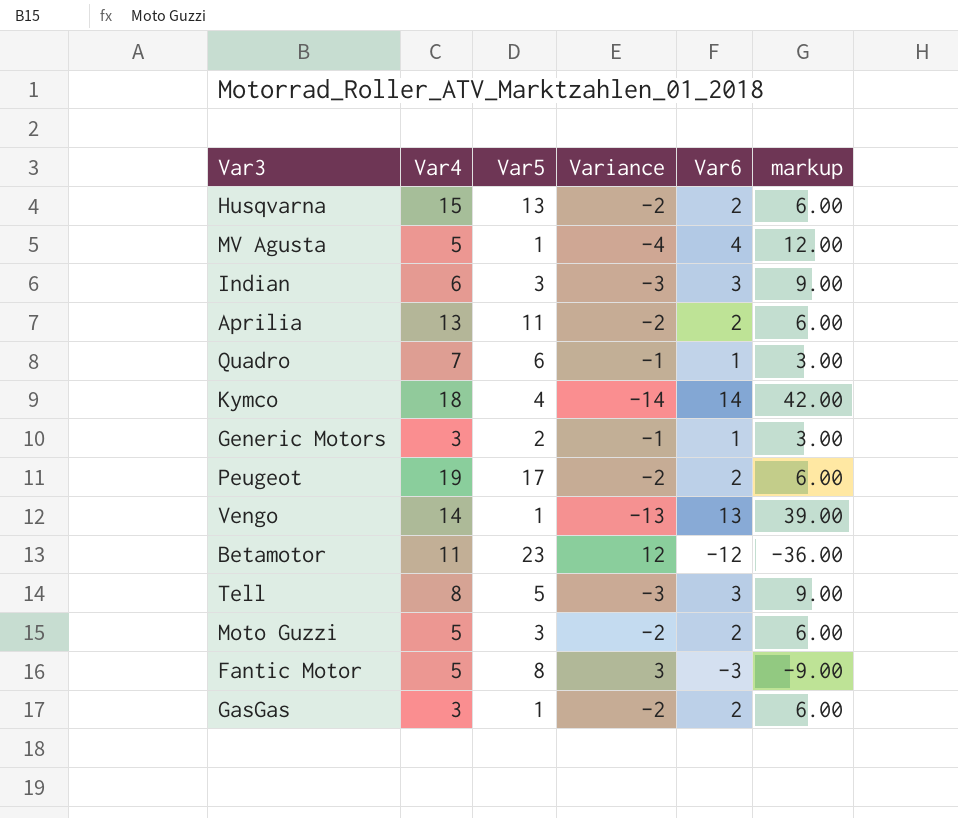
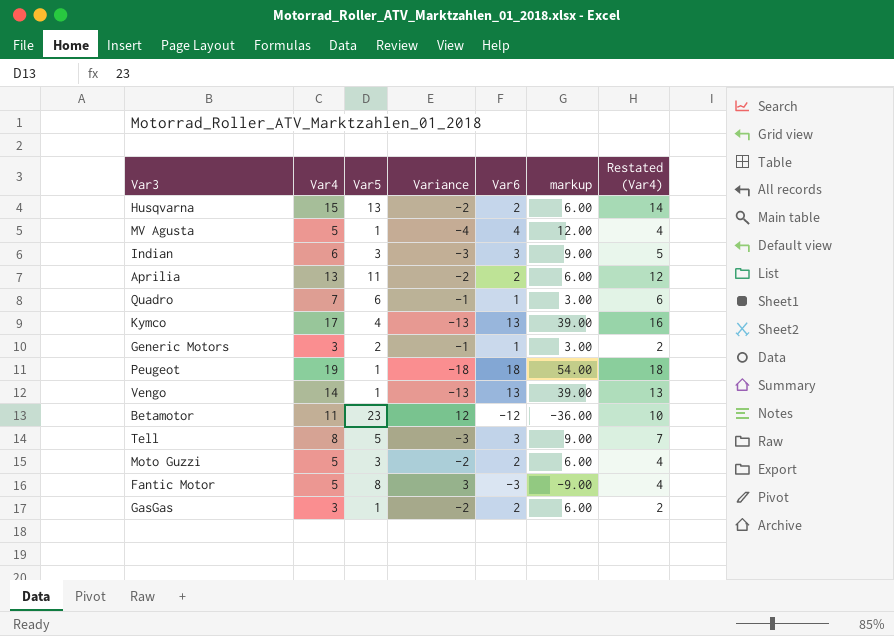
column Restated (Var4) | formula: none -> [Var4] - 1
Kymco | Var4: 18 -> 17
Kymco | Variance: -14 -> -13
Kymco | Var6: 14 -> 13
Kymco | markup: 42.00 -> 39.00
Peugeot | Var5: 17 -> 1
Peugeot | Variance: -2 -> -18
Peugeot | Var6: 2 -> 18
Peugeot | markup: 6.00 -> 54.00

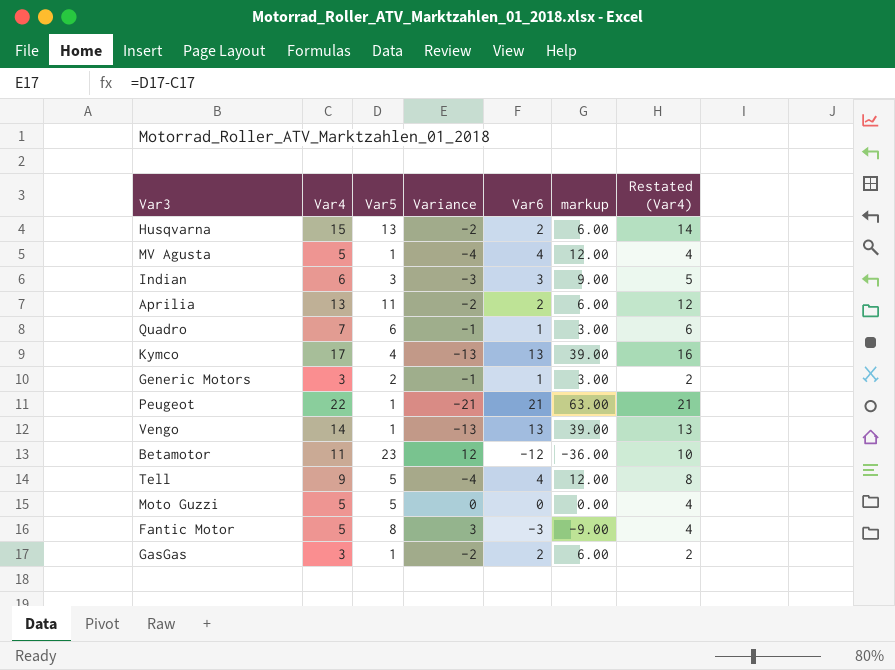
Peugeot | Var4: 19 -> 22
Peugeot | Variance: -18 -> -21
Peugeot | Var6: 18 -> 21
Peugeot | markup: 54.00 -> 63.00
Peugeot | Restated (Var4): 18 -> 21
Tell | Var4: 8 -> 9
Tell | Variance: -3 -> -4
Tell | Var6: 3 -> 4
Tell | markup: 9.00 -> 12.00
Tell | Restated (Var4): 7 -> 8
Moto Guzzi | Var5: 3 -> 5
Moto Guzzi | Variance: -2 -> 0
Moto Guzzi | Var6: 2 -> 0
Moto Guzzi | markup: 6.00 -> 0.00

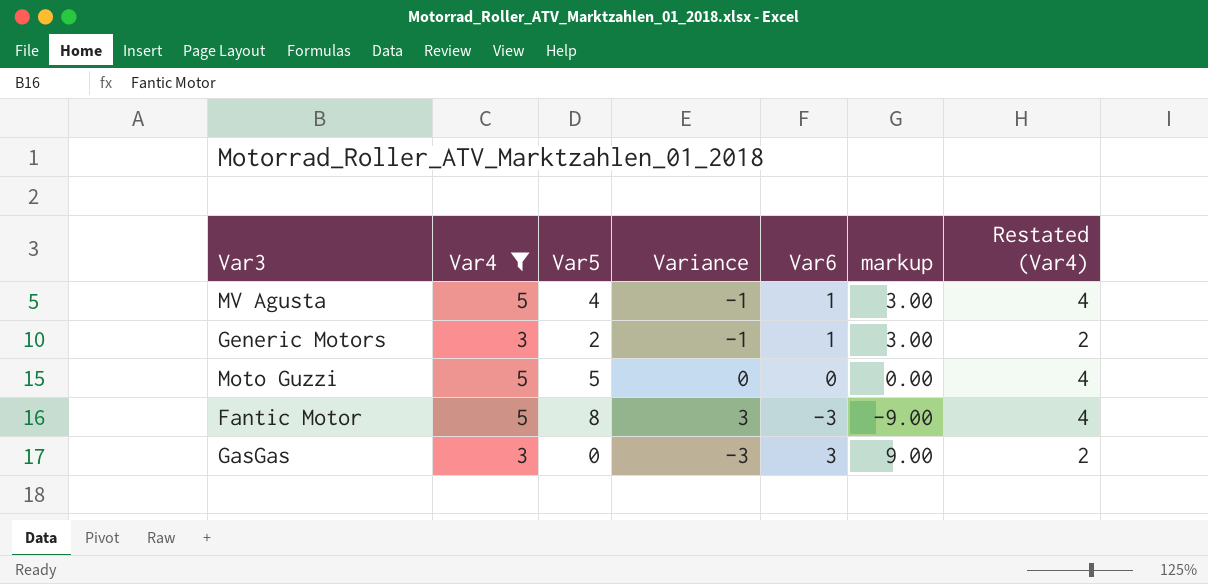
filter: none -> Var4 <= 5
MV Agusta | Var5: 1 -> 4
MV Agusta | Variance: -4 -> -1
MV Agusta | Var6: 4 -> 1
MV Agusta | markup: 12.00 -> 3.00
GasGas | Var5: 1 -> 0
GasGas | Variance: -2 -> -3
GasGas | Var6: 2 -> 3
GasGas | markup: 6.00 -> 9.00

